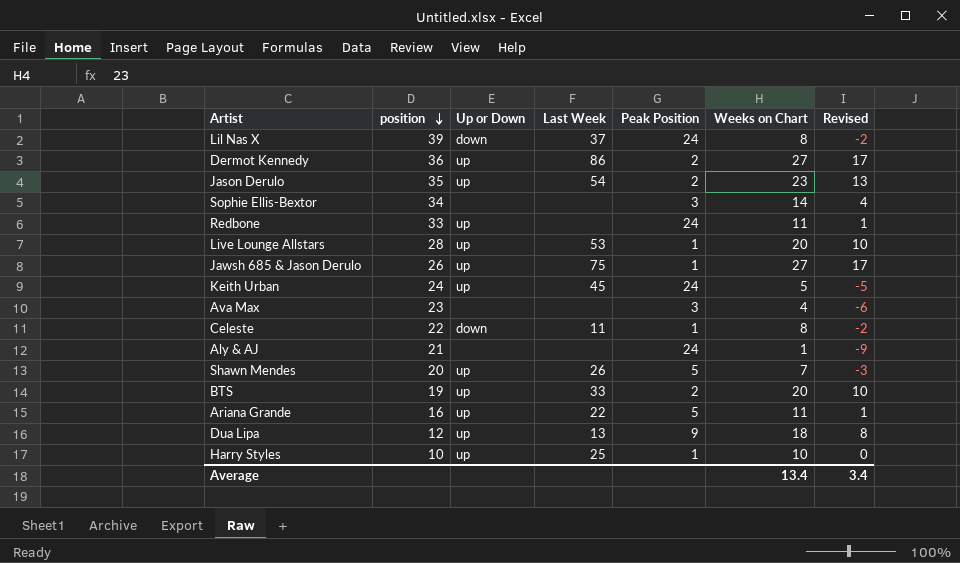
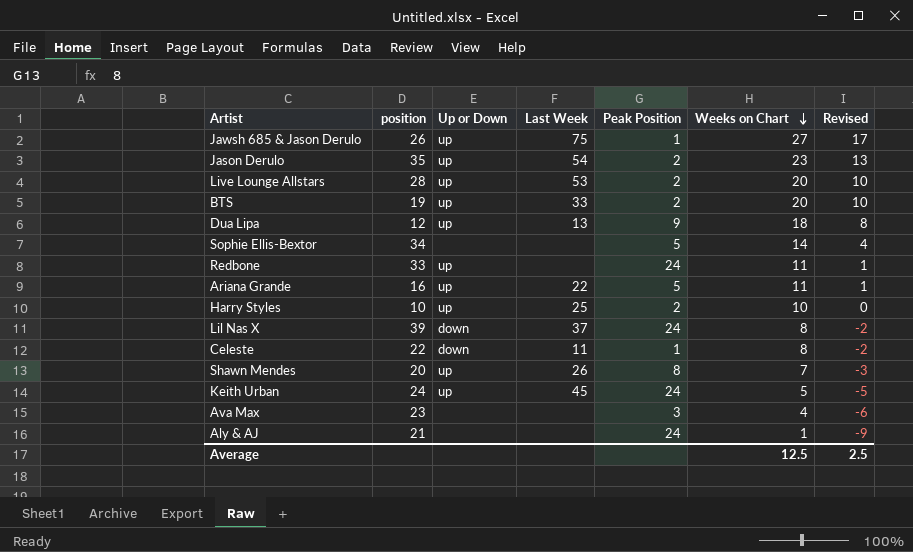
row order: position descending -> Weeks on Chart descending
row Dermot Kennedy: 36 | up | 86 | 2 | 27 | 17 -> none
Live Lounge Allstars | Peak Position: 1 -> 2
Sophie Ellis-Bextor | Peak Position: 3 -> 5
Harry Styles | Peak Position: 1 -> 2
Shawn Mendes | Peak Position: 5 -> 8
Average | Weeks on Chart: 13.4 -> 12.5
Average | Revised: 3.4 -> 2.5

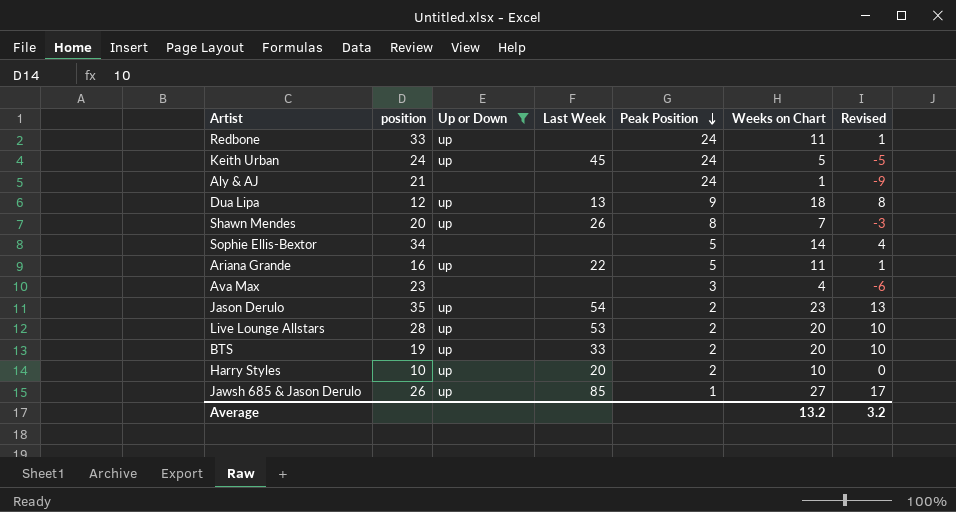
filter: none -> Up or Down != down
row order: Weeks on Chart descending -> Peak Position descending
Harry Styles | Last Week: 25 -> 20
Jawsh 685 & Jason Derulo | Last Week: 75 -> 85
Average | Weeks on Chart: 12.5 -> 13.2
Average | Revised: 2.5 -> 3.2

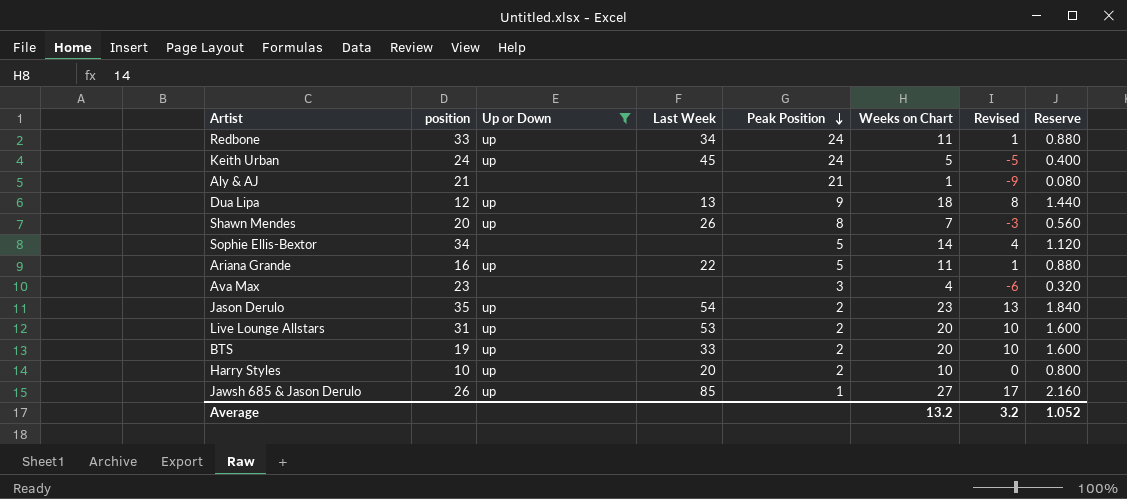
column Reserve | formula: none -> [Weeks on Chart] * 0.08
Redbone | Last Week: none -> 34
Aly & AJ | Peak Position: 24 -> 21
Live Lounge Allstars | position: 28 -> 31

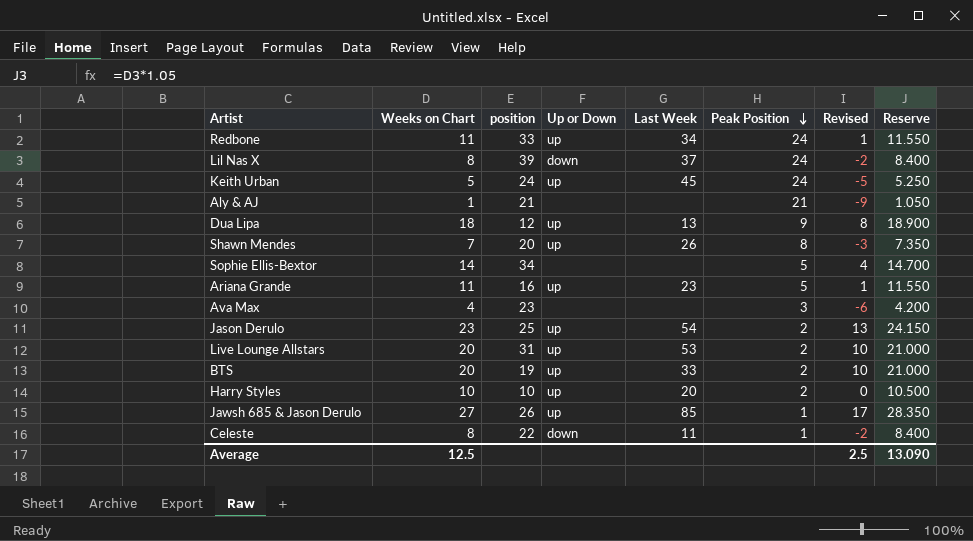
filter: Up or Down != down -> none
column Weeks on Chart | position: 6 -> 2
column Reserve | formula: [Weeks on Chart] * 0.08 -> [Weeks on Chart] * 1.05
Ariana Grande | Last Week: 22 -> 23
Jason Derulo | position: 35 -> 25
Average | Weeks on Chart: 13.2 -> 12.5
Average | Revised: 3.2 -> 2.5
Average | Reserve: 1.052 -> 13.090

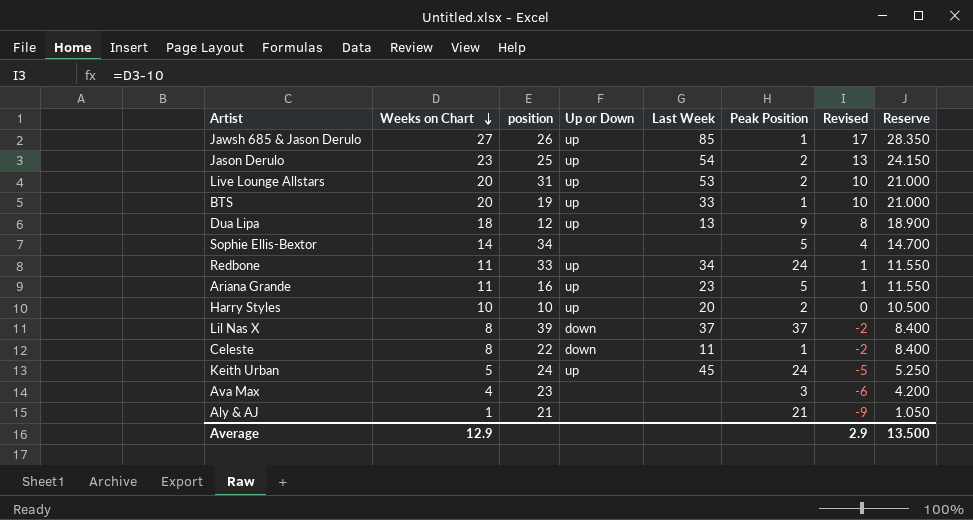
row order: Peak Position descending -> Weeks on Chart descending
row Shawn Mendes: 7 | 20 | up | 26 | 8 | -3 | 7.350 -> none
BTS | Peak Position: 2 -> 1
Lil Nas X | Peak Position: 24 -> 37
Average | Weeks on Chart: 12.5 -> 12.9
Average | Revised: 2.5 -> 2.9
Average | Reserve: 13.090 -> 13.500

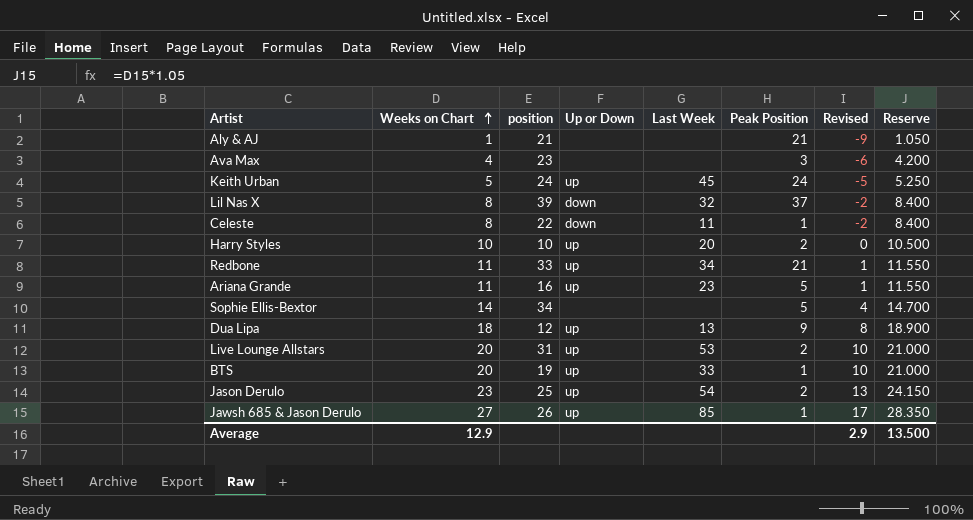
row order: Weeks on Chart descending -> Weeks on Chart ascending
Lil Nas X | Last Week: 37 -> 32
Redbone | Peak Position: 24 -> 21

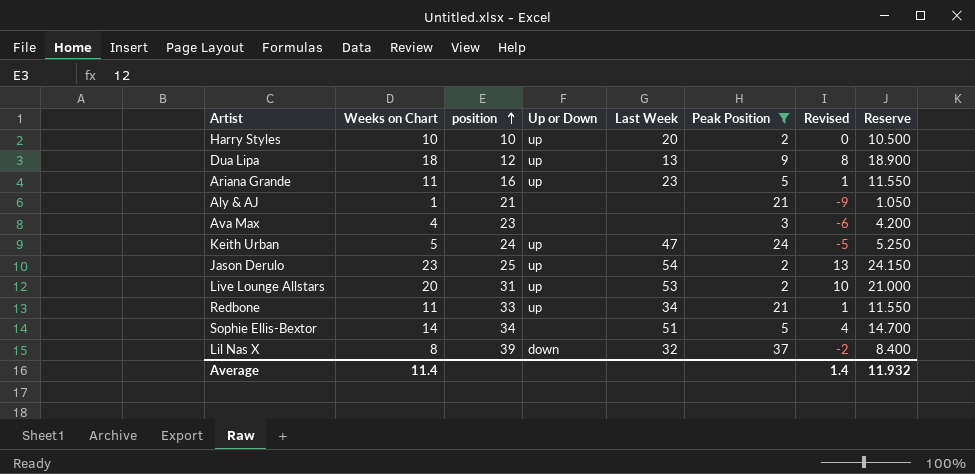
filter: none -> Peak Position != 1
row order: Weeks on Chart ascending -> position ascending
Keith Urban | Last Week: 45 -> 47
Sophie Ellis-Bextor | Last Week: none -> 51
Average | Weeks on Chart: 12.9 -> 11.4
Average | Revised: 2.9 -> 1.4
Average | Reserve: 13.500 -> 11.932

